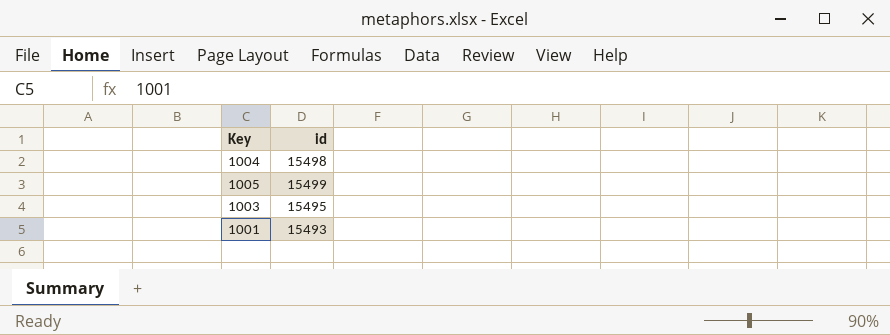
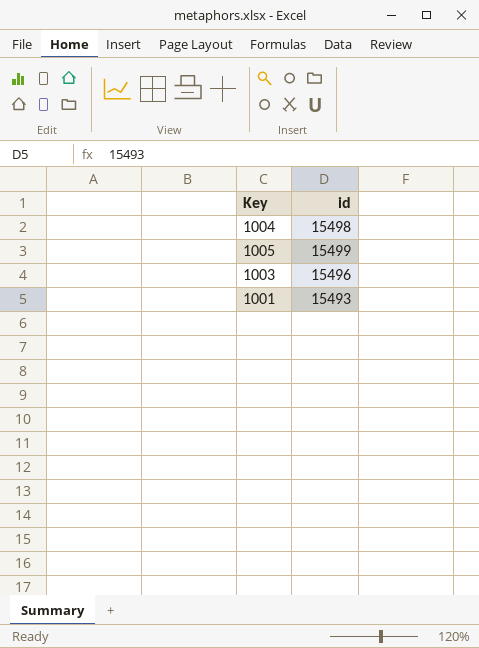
1003 | id: 15495 -> 15496

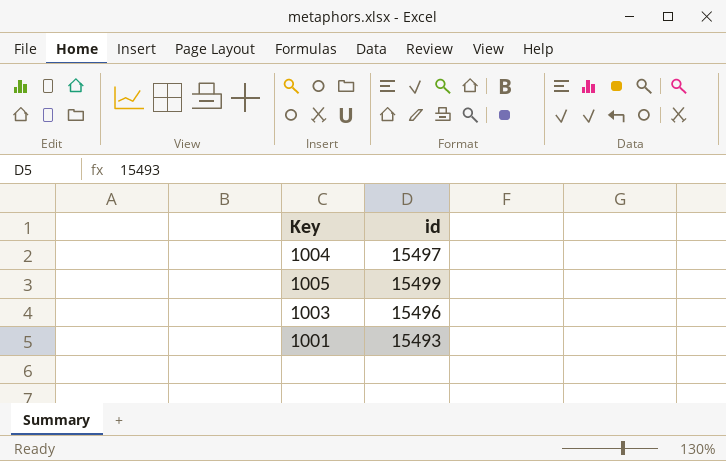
1004 | id: 15498 -> 15497

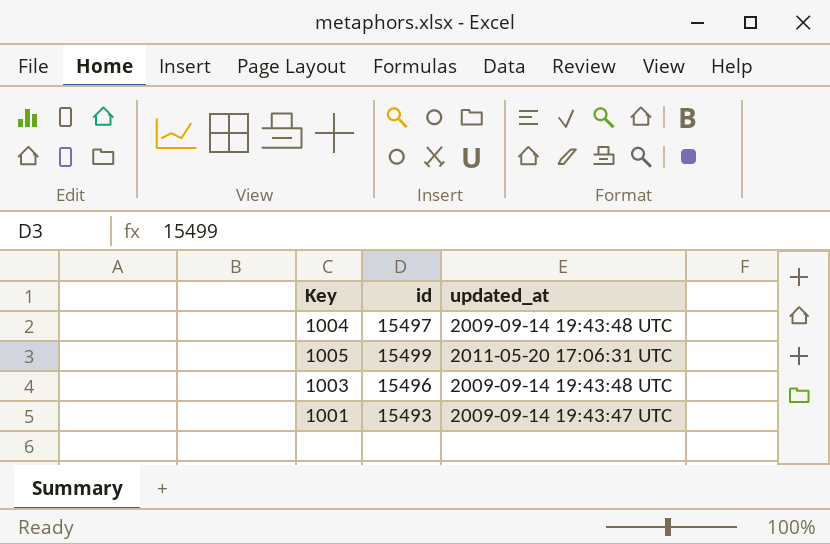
column updated_at | position: none -> 3

